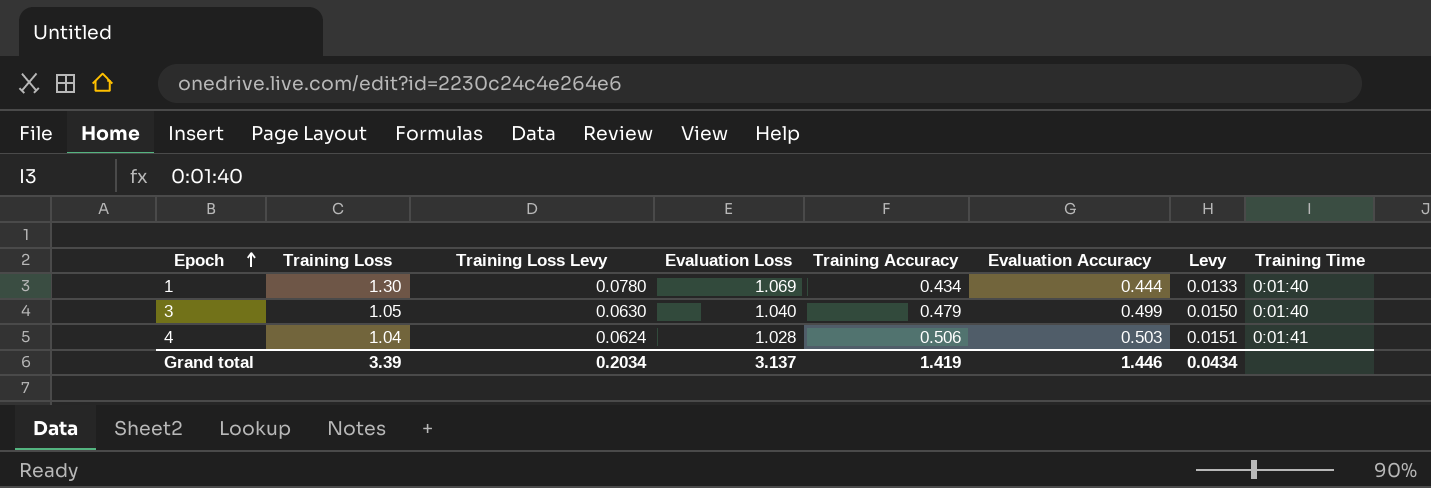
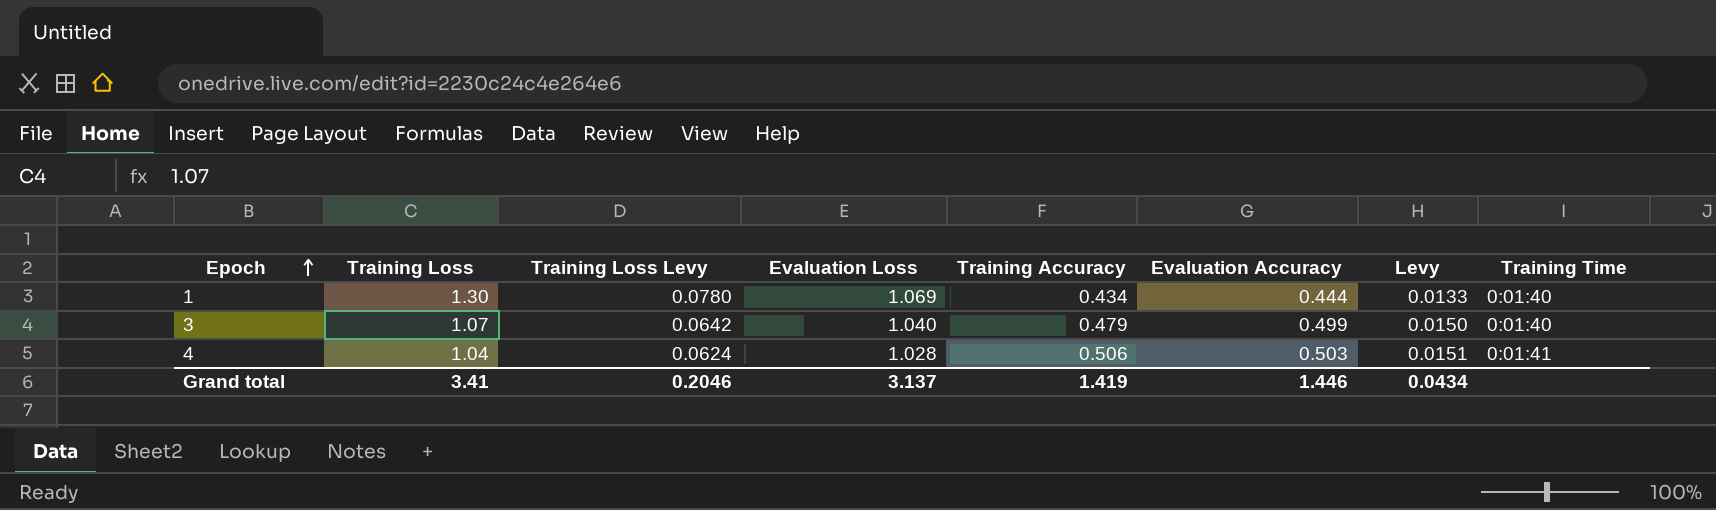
3 | Training Loss: 1.05 -> 1.07
3 | Training Loss Levy: 0.0630 -> 0.0642
Grand total | Training Loss: 3.39 -> 3.41
Grand total | Training Loss Levy: 0.2034 -> 0.2046

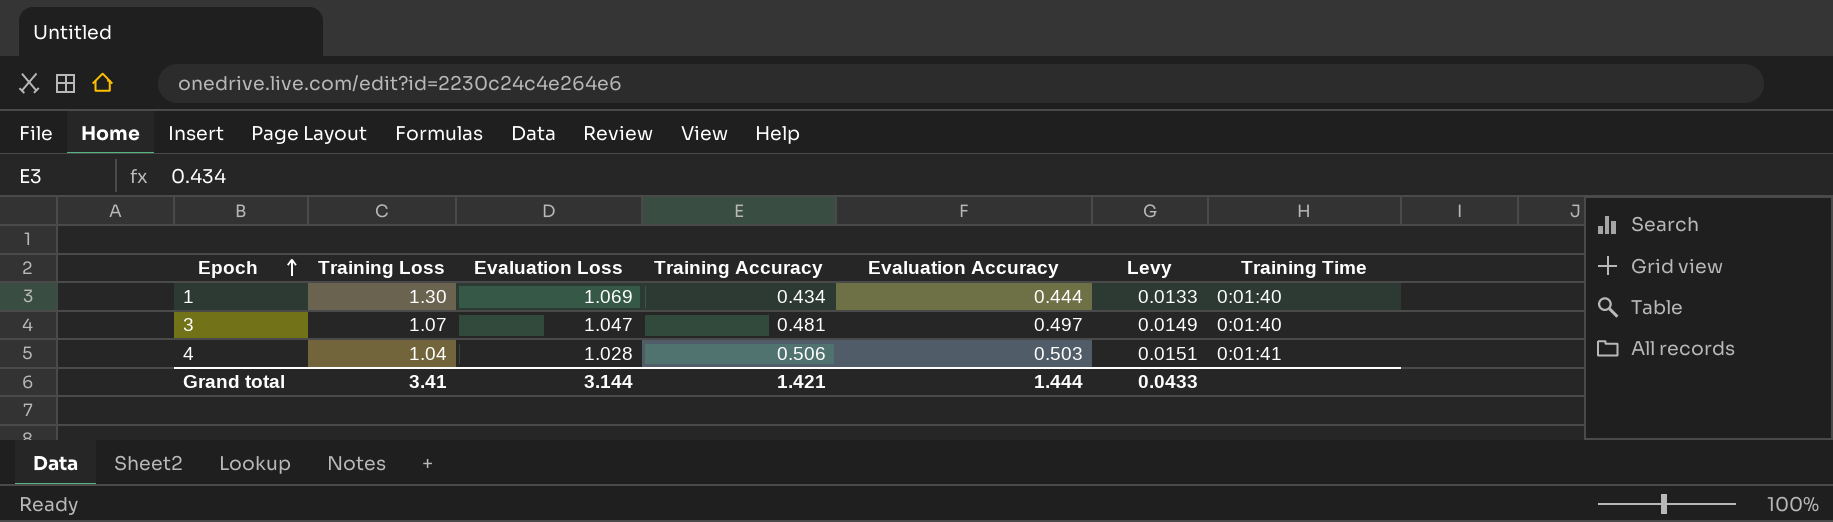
column Training Loss Levy | formula: [Training Loss] * 0.06 -> none
3 | Evaluation Loss: 1.040 -> 1.047
3 | Training Accuracy: 0.479 -> 0.481
3 | Evaluation Accuracy: 0.499 -> 0.497
3 | Levy: 0.0150 -> 0.0149
Grand total | Evaluation Loss: 3.137 -> 3.144
Grand total | Training Accuracy: 1.419 -> 1.421
Grand total | Evaluation Accuracy: 1.446 -> 1.444
Grand total | Levy: 0.0434 -> 0.0433

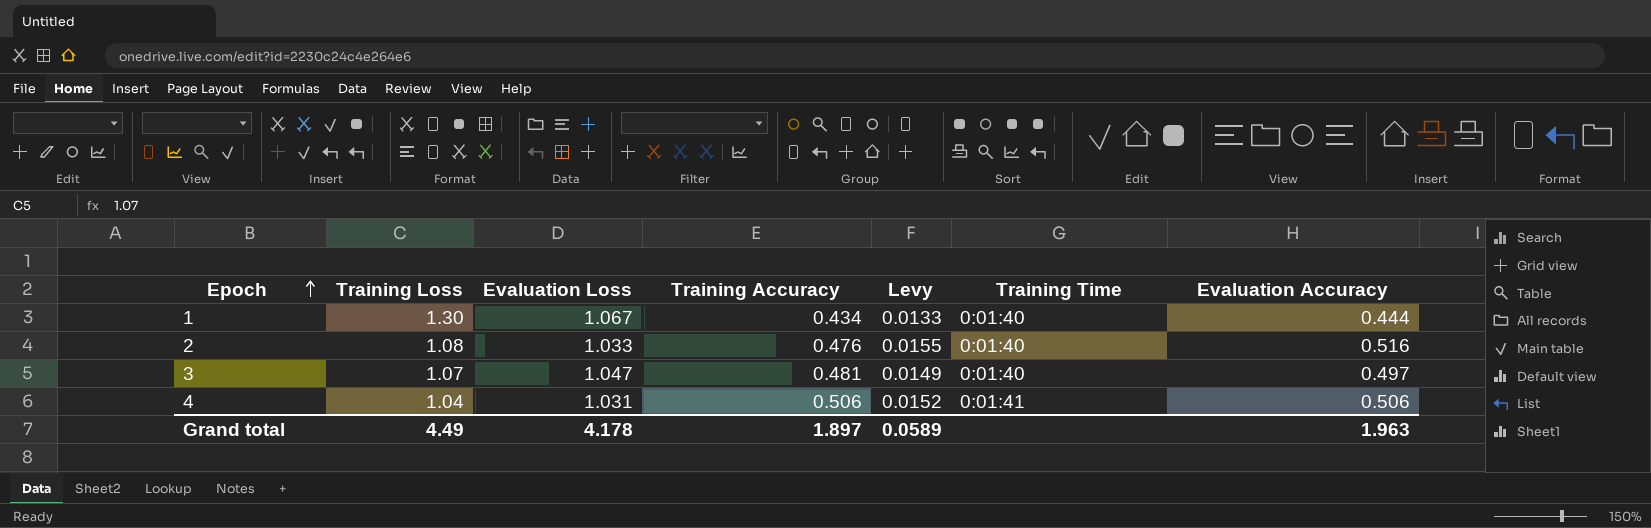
column Evaluation Accuracy | position: 5 -> 7
1 | Evaluation Loss: 1.069 -> 1.067
row 2: none -> 1.08 | 1.033 | 0.476 | 0.0155 | 0:01:40 | 0.516
4 | Evaluation Loss: 1.028 -> 1.031
4 | Levy: 0.0151 -> 0.0152
4 | Evaluation Accuracy: 0.503 -> 0.506
Grand total | Training Loss: 3.41 -> 4.49
Grand total | Evaluation Loss: 3.144 -> 4.178
Grand total | Training Accuracy: 1.421 -> 1.897
Grand total | Levy: 0.0433 -> 0.0589
Grand total | Evaluation Accuracy: 1.444 -> 1.963

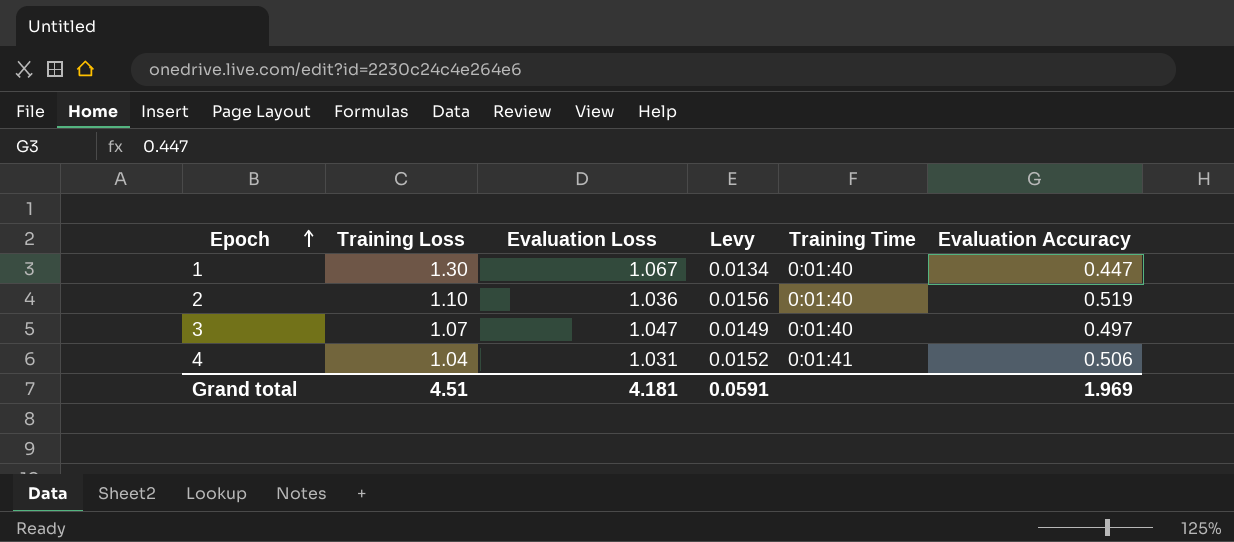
column Training Accuracy | position: 4 -> none
1 | Levy: 0.0133 -> 0.0134
1 | Evaluation Accuracy: 0.444 -> 0.447
2 | Training Loss: 1.08 -> 1.10
2 | Evaluation Loss: 1.033 -> 1.036
2 | Levy: 0.0155 -> 0.0156
2 | Evaluation Accuracy: 0.516 -> 0.519
Grand total | Training Loss: 4.49 -> 4.51
Grand total | Evaluation Loss: 4.178 -> 4.181
Grand total | Levy: 0.0589 -> 0.0591
Grand total | Evaluation Accuracy: 1.963 -> 1.969

